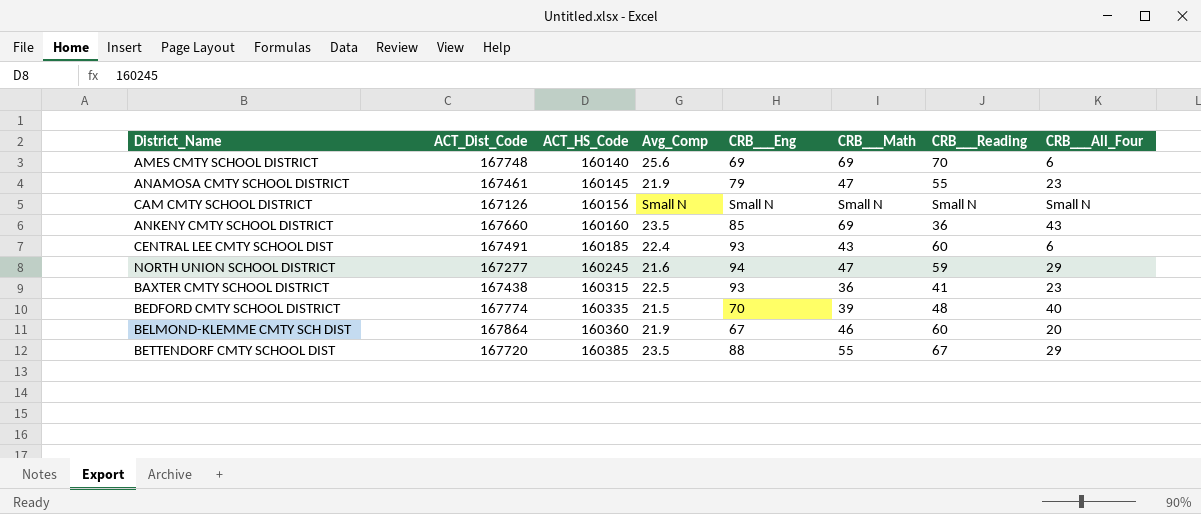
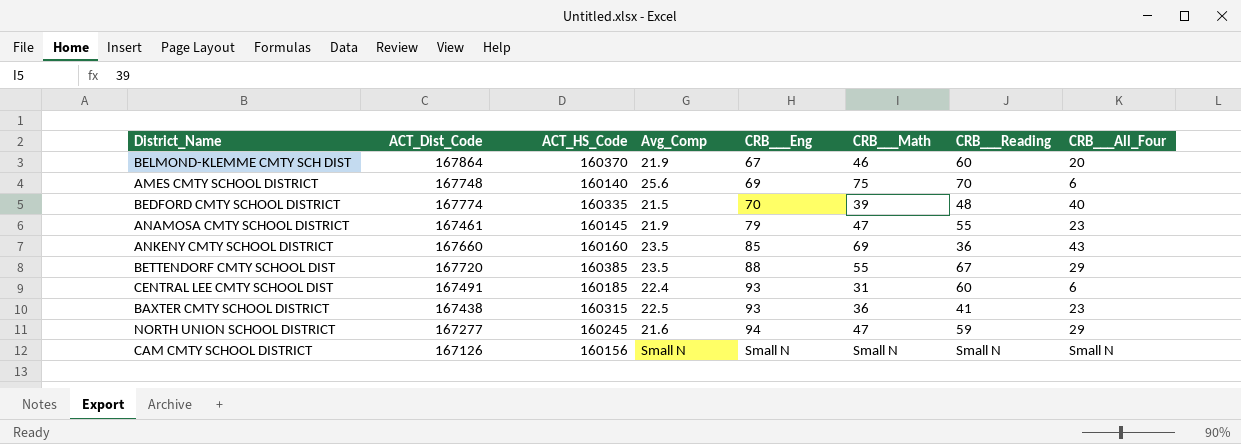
row order: ACT_HS_Code ascending -> CRB___Eng ascending
BELMOND-KLEMME CMTY SCH DIST | ACT_HS_Code: 160360 -> 160370
AMES CMTY SCHOOL DISTRICT | CRB___Math: 69 -> 75
CENTRAL LEE CMTY SCHOOL DIST | CRB___Math: 43 -> 31

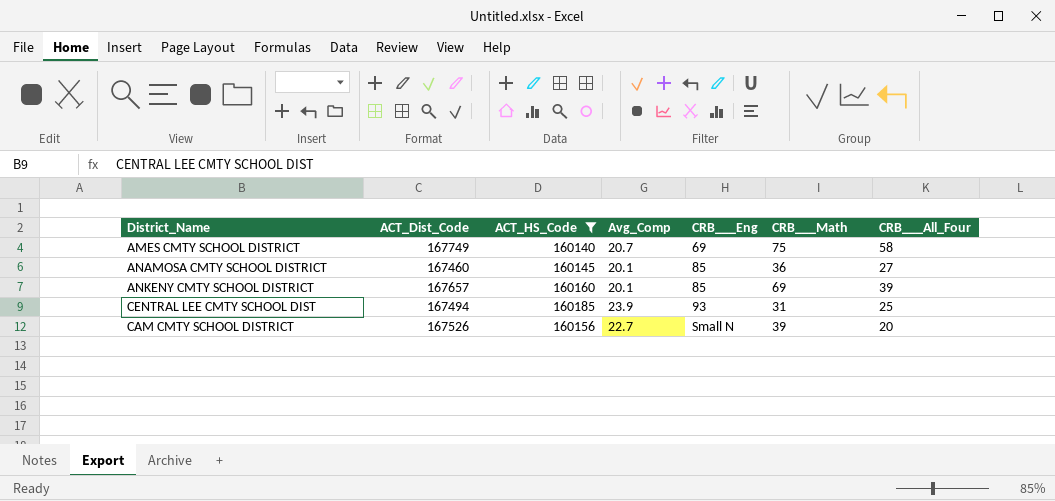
filter: none -> ACT_HS_Code <= 160185
column CRB___Reading | position: 7 -> none
AMES CMTY SCHOOL DISTRICT | ACT_Dist_Code: 167748 -> 167749
AMES CMTY SCHOOL DISTRICT | Avg_Comp: 25.6 -> 20.7
AMES CMTY SCHOOL DISTRICT | CRB___All_Four: 6 -> 58
ANAMOSA CMTY SCHOOL DISTRICT | ACT_Dist_Code: 167461 -> 167460
ANAMOSA CMTY SCHOOL DISTRICT | Avg_Comp: 21.9 -> 20.1
ANAMOSA CMTY SCHOOL DISTRICT | CRB___Eng: 79 -> 85
ANAMOSA CMTY SCHOOL DISTRICT | CRB___Math: 47 -> 36
ANAMOSA CMTY SCHOOL DISTRICT | CRB___All_Four: 23 -> 27
ANKENY CMTY SCHOOL DISTRICT | ACT_Dist_Code: 167660 -> 167657
ANKENY CMTY SCHOOL DISTRICT | Avg_Comp: 23.5 -> 20.1
ANKENY CMTY SCHOOL DISTRICT | CRB___All_Four: 43 -> 39
CENTRAL LEE CMTY SCHOOL DIST | ACT_Dist_Code: 167491 -> 167494
CENTRAL LEE CMTY SCHOOL DIST | Avg_Comp: 22.4 -> 23.9
CENTRAL LEE CMTY SCHOOL DIST | CRB___All_Four: 6 -> 25
CAM CMTY SCHOOL DISTRICT | ACT_Dist_Code: 167126 -> 167526
CAM CMTY SCHOOL DISTRICT | Avg_Comp: Small N -> 22.7
CAM CMTY SCHOOL DISTRICT | CRB___Math: Small N -> 39
CAM CMTY SCHOOL DISTRICT | CRB___All_Four: Small N -> 20

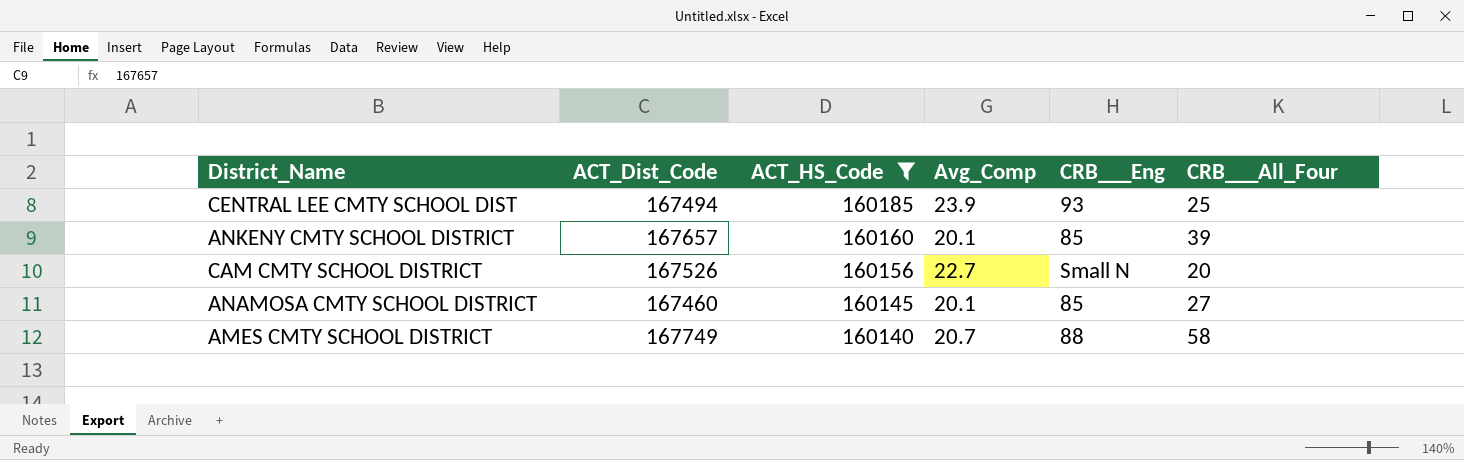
row order: CRB___Eng ascending -> ACT_HS_Code descending
column CRB___Math | position: 6 -> none
AMES CMTY SCHOOL DISTRICT | CRB___Eng: 69 -> 88

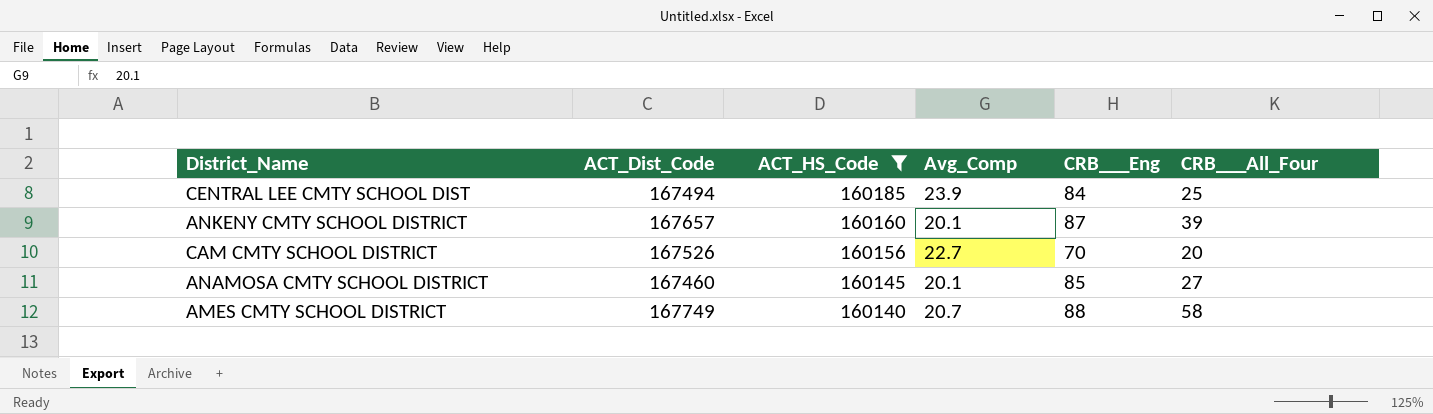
CENTRAL LEE CMTY SCHOOL DIST | CRB___Eng: 93 -> 84
ANKENY CMTY SCHOOL DISTRICT | CRB___Eng: 85 -> 87
CAM CMTY SCHOOL DISTRICT | CRB___Eng: Small N -> 70

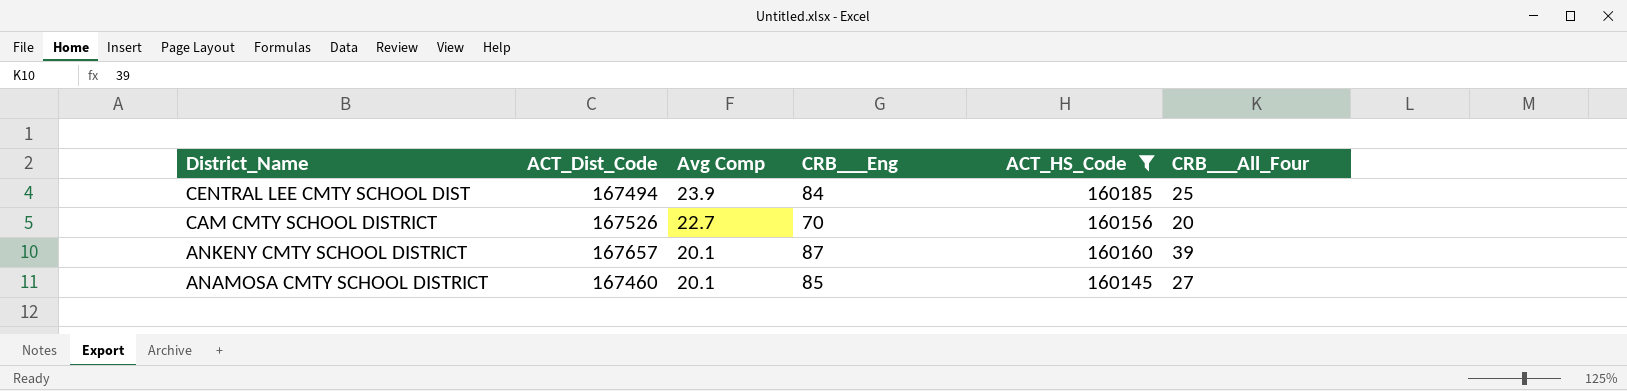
row order: ACT_HS_Code descending -> District_Name descending
column name: Avg_Comp -> Avg Comp
column ACT_HS_Code | position: 3 -> 5
row AMES CMTY SCHOOL DISTRICT: 167749 | 160140 | 20.7 | 88 | 58 -> none

